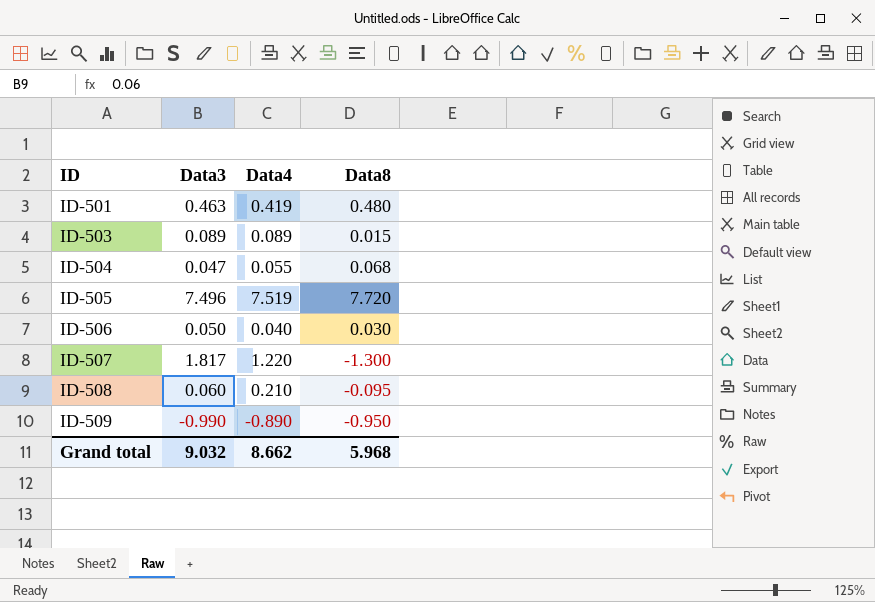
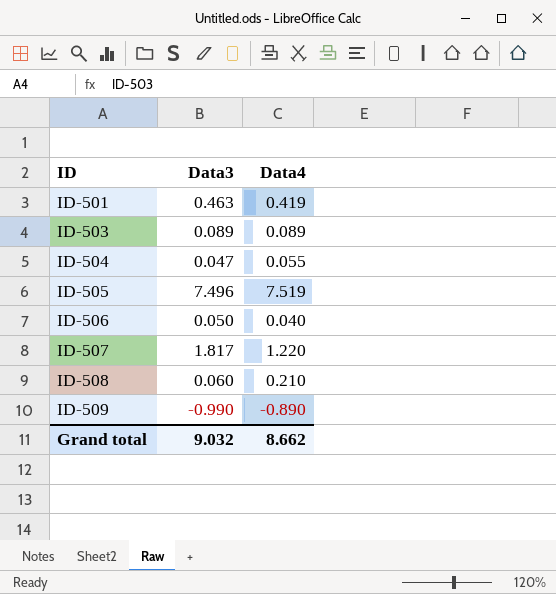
column Data8 | position: 4 -> none

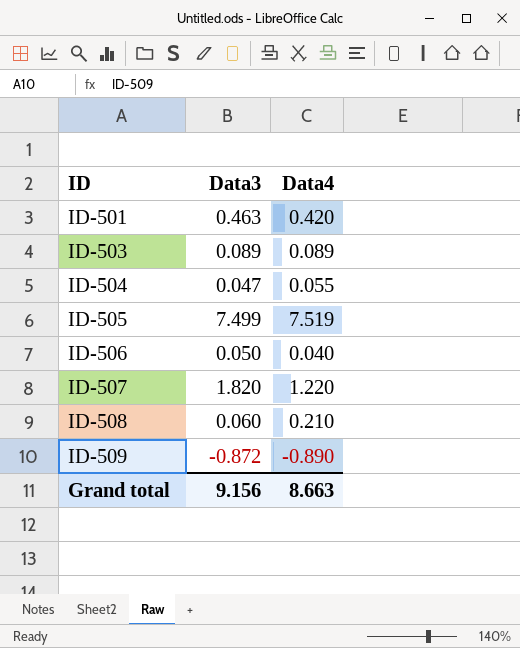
ID-501 | Data4: 0.419 -> 0.420
ID-505 | Data3: 7.496 -> 7.499
ID-507 | Data3: 1.817 -> 1.820
ID-509 | Data3: -0.990 -> -0.872
Grand total | Data3: 9.032 -> 9.156
Grand total | Data4: 8.662 -> 8.663

